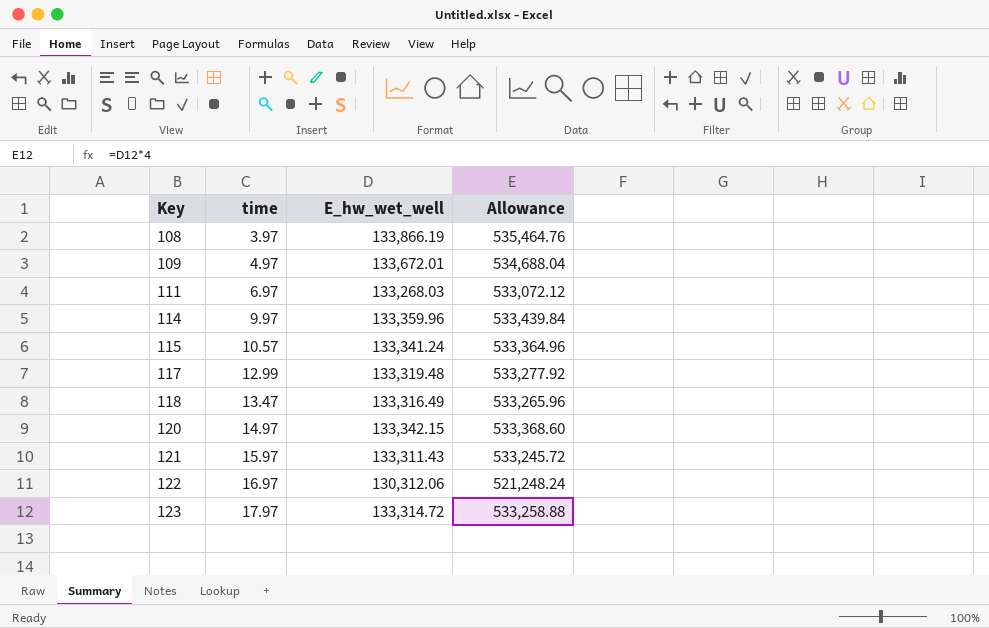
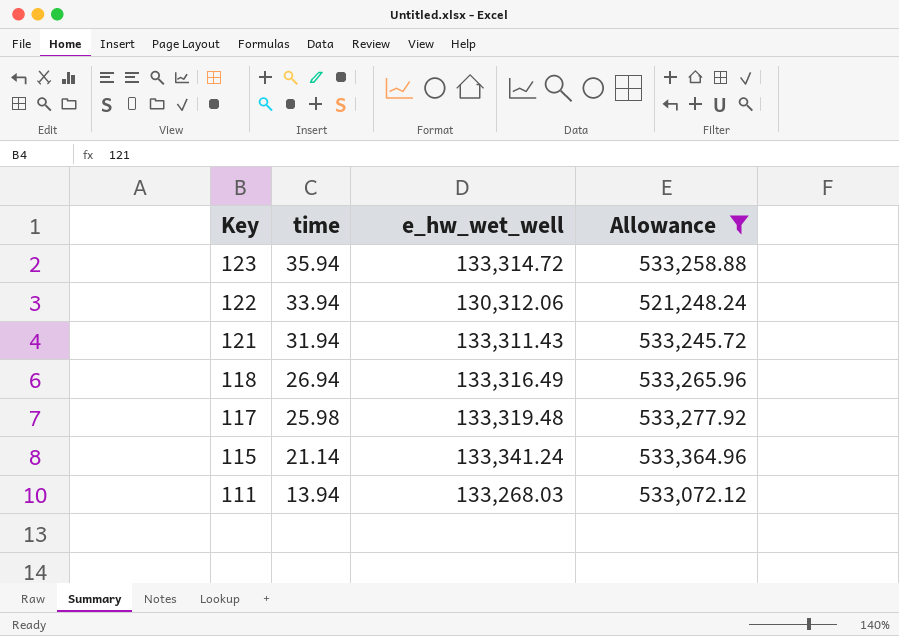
filter: none -> Allowance <= 533,364.96
row order: Key ascending -> Key descending
column name: E_hw_wet_well -> e_hw_wet_well
123 | time: 17.97 -> 35.94
122 | time: 16.97 -> 33.94
121 | time: 15.97 -> 31.94
118 | time: 13.47 -> 26.94
117 | time: 12.99 -> 25.98
115 | time: 10.57 -> 21.14
111 | time: 6.97 -> 13.94

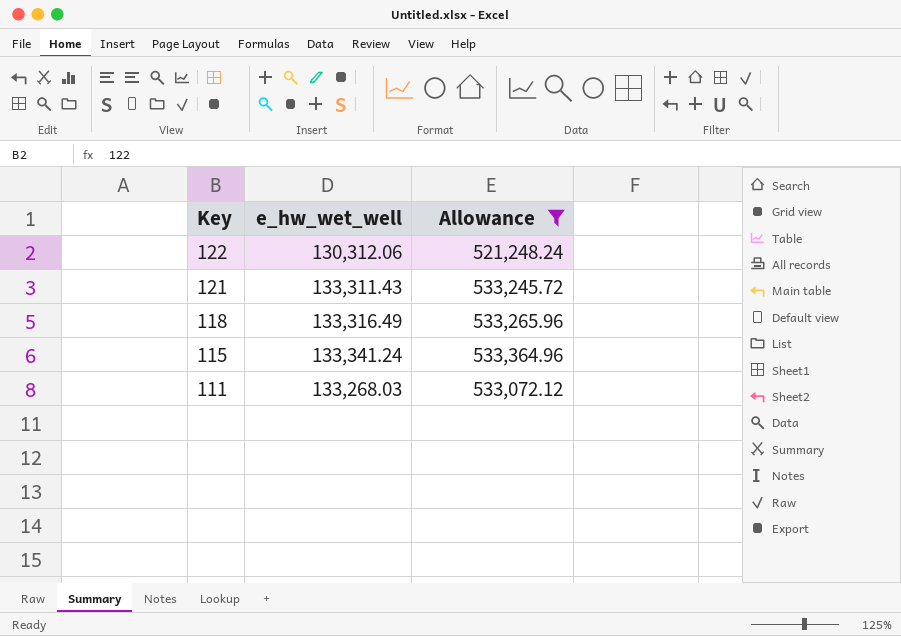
column time | position: 2 -> none
row 123: 35.94 | 133,314.72 | 533,258.88 -> none
row 117: 25.98 | 133,319.48 | 533,277.92 -> none

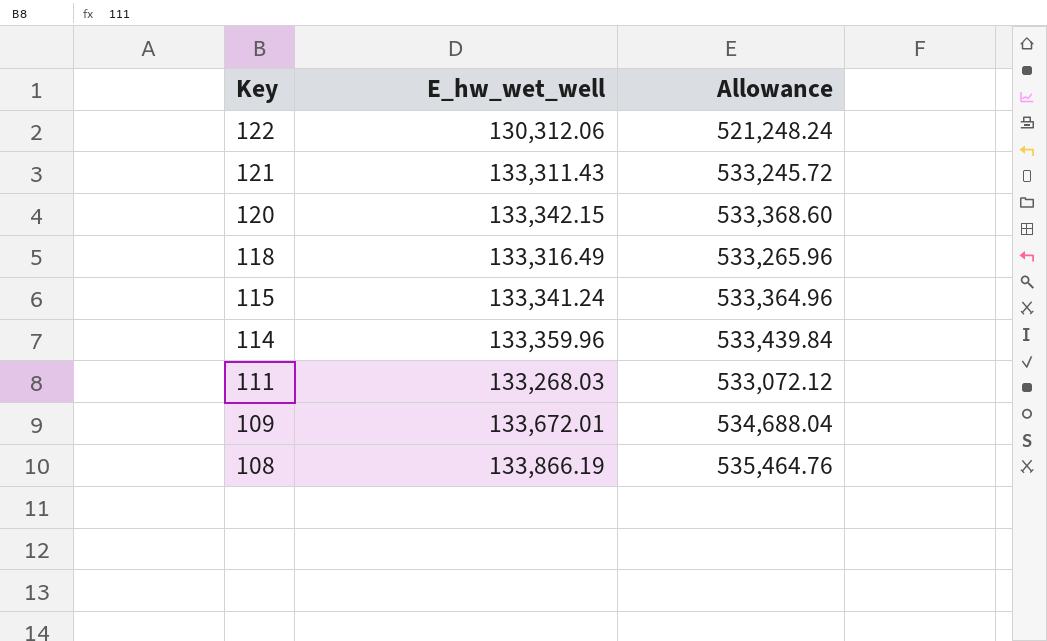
filter: Allowance <= 533,364.96 -> none
column name: e_hw_wet_well -> E_hw_wet_well

